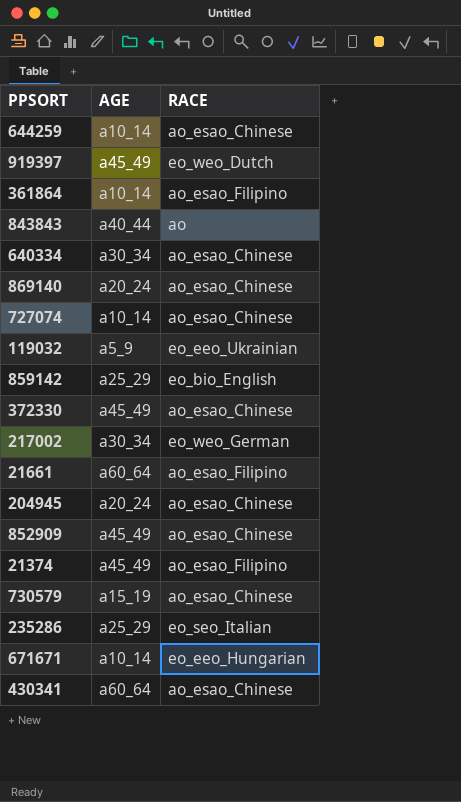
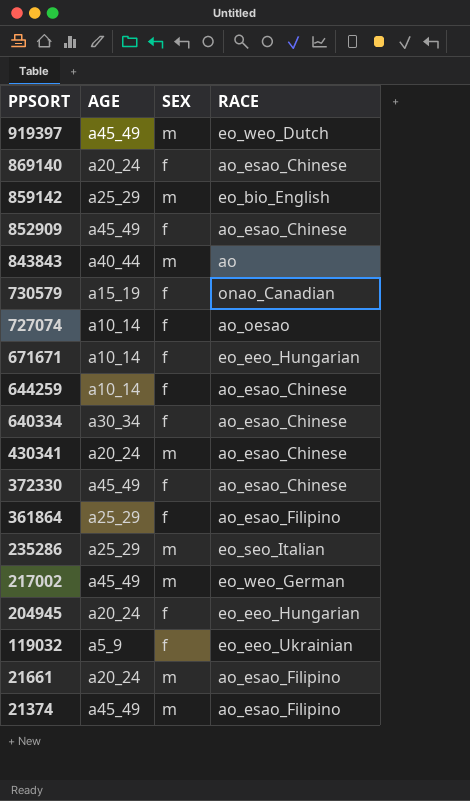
row order: none -> PPSORT descending
column SEX | position: none -> 3
730579 | RACE: ao_esao_Chinese -> onao_Canadian
727074 | RACE: ao_esao_Chinese -> ao_oesao
430341 | AGE: a60_64 -> a20_24
361864 | AGE: a10_14 -> a25_29
217002 | AGE: a30_34 -> a45_49
204945 | RACE: ao_esao_Chinese -> eo_eeo_Hungarian
21661 | AGE: a60_64 -> a20_24

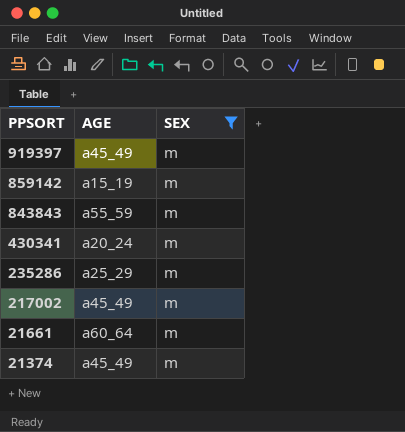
filter: none -> SEX = m
column RACE | position: 4 -> none
859142 | AGE: a25_29 -> a15_19
843843 | AGE: a40_44 -> a55_59
21661 | AGE: a20_24 -> a60_64

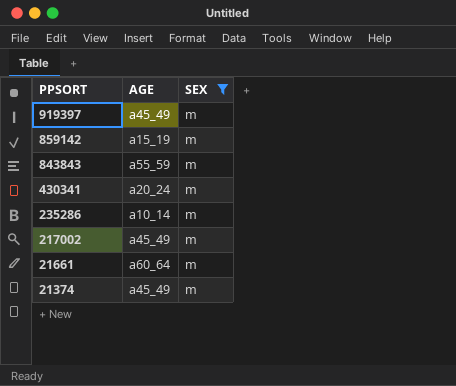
235286 | AGE: a25_29 -> a10_14

